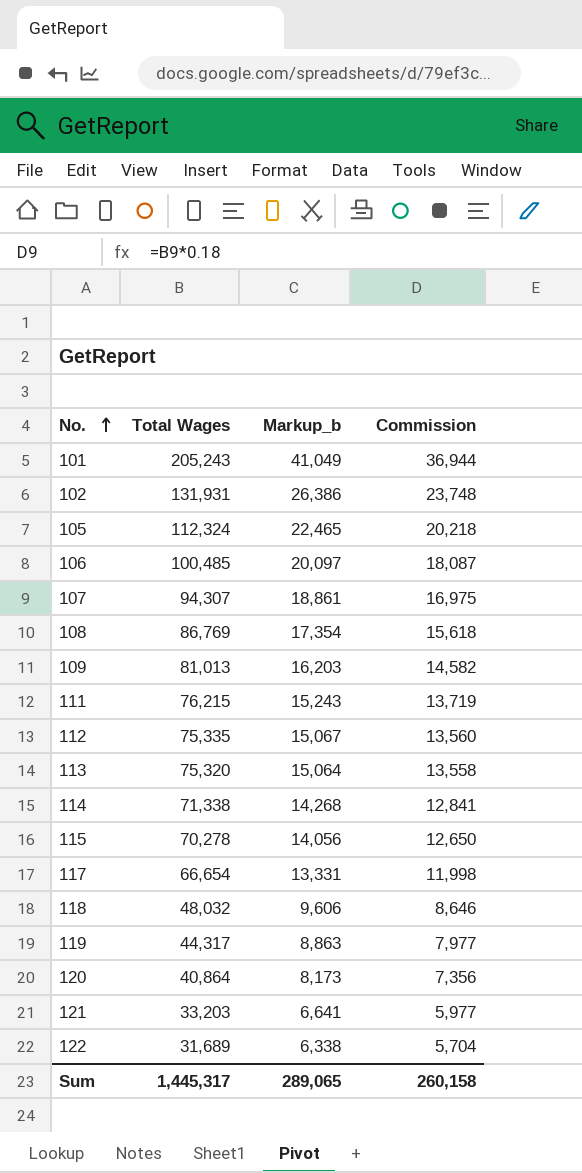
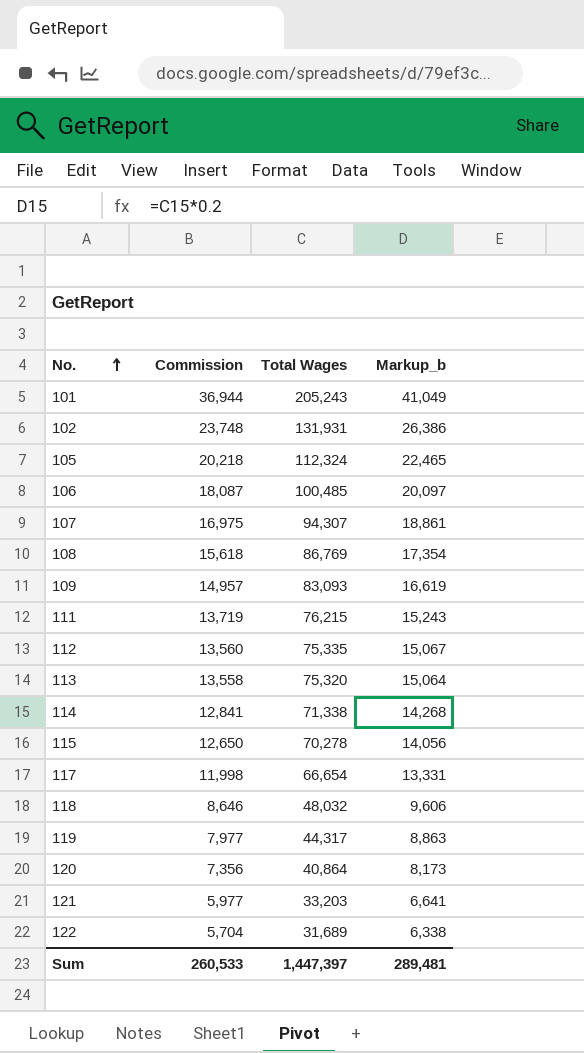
column Commission | position: 4 -> 2
109 | Commission: 14,582 -> 14,957
109 | Total Wages: 81,013 -> 83,093
109 | Markup_b: 16,203 -> 16,619
Sum | Commission: 260,158 -> 260,533
Sum | Total Wages: 1,445,317 -> 1,447,397
Sum | Markup_b: 289,065 -> 289,481

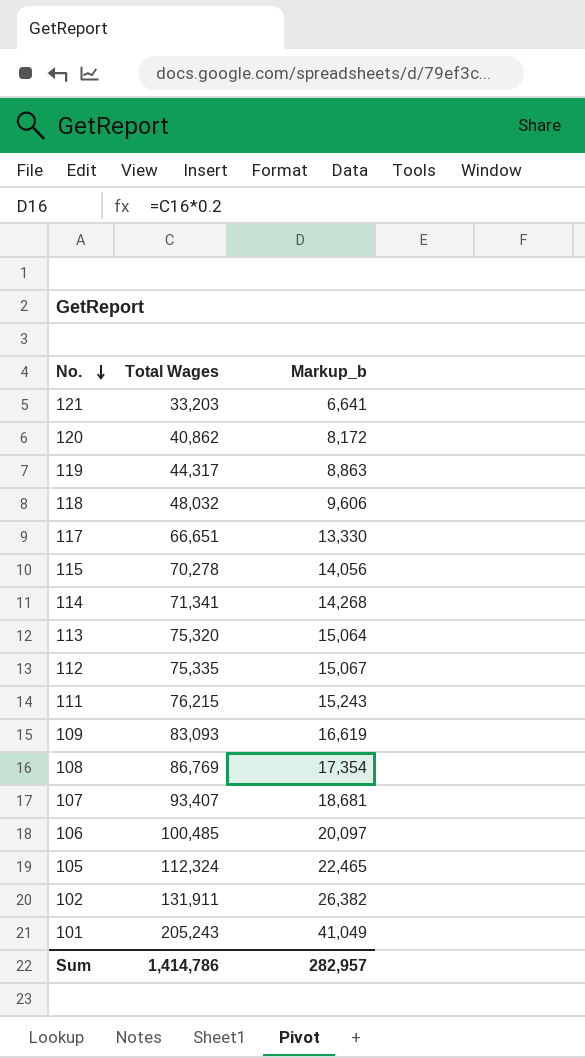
row order: No. ascending -> No. descending
column Commission | formula: [Total Wages] * 0.18 -> none
row 122: 5,704 | 31,689 | 6,338 -> none
120 | Total Wages: 40,864 -> 40,862
120 | Markup_b: 8,173 -> 8,172
117 | Total Wages: 66,654 -> 66,651
117 | Markup_b: 13,331 -> 13,330
114 | Total Wages: 71,338 -> 71,341
107 | Total Wages: 94,307 -> 93,407
107 | Markup_b: 18,861 -> 18,681
102 | Total Wages: 131,931 -> 131,911
102 | Markup_b: 26,386 -> 26,382
Sum | Total Wages: 1,447,397 -> 1,414,786
Sum | Markup_b: 289,481 -> 282,957

